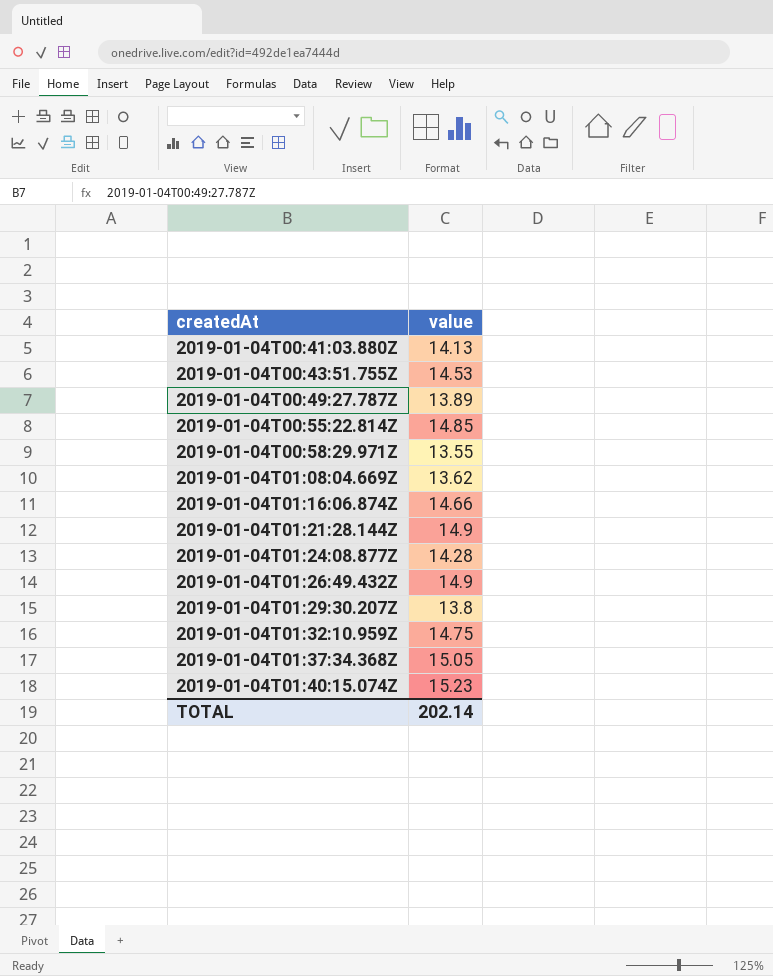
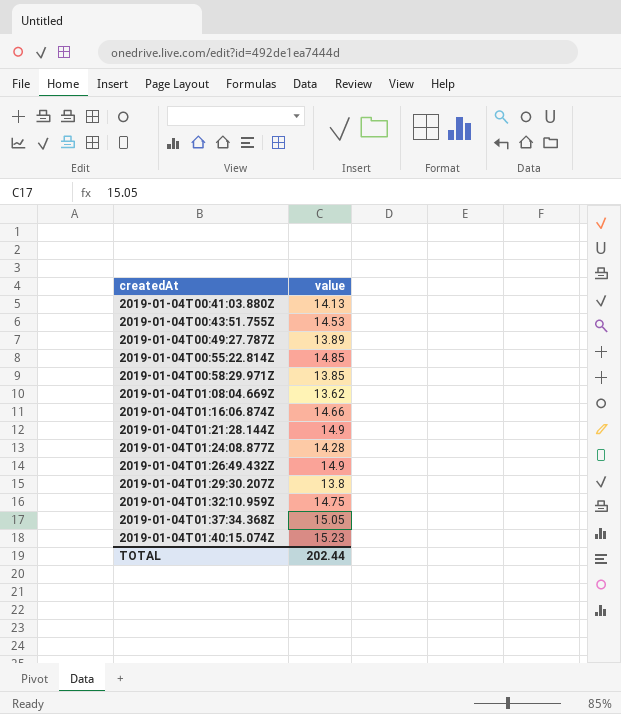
2019-01-04T00:58:29.971Z | value: 13.55 -> 13.85
TOTAL | value: 202.14 -> 202.44

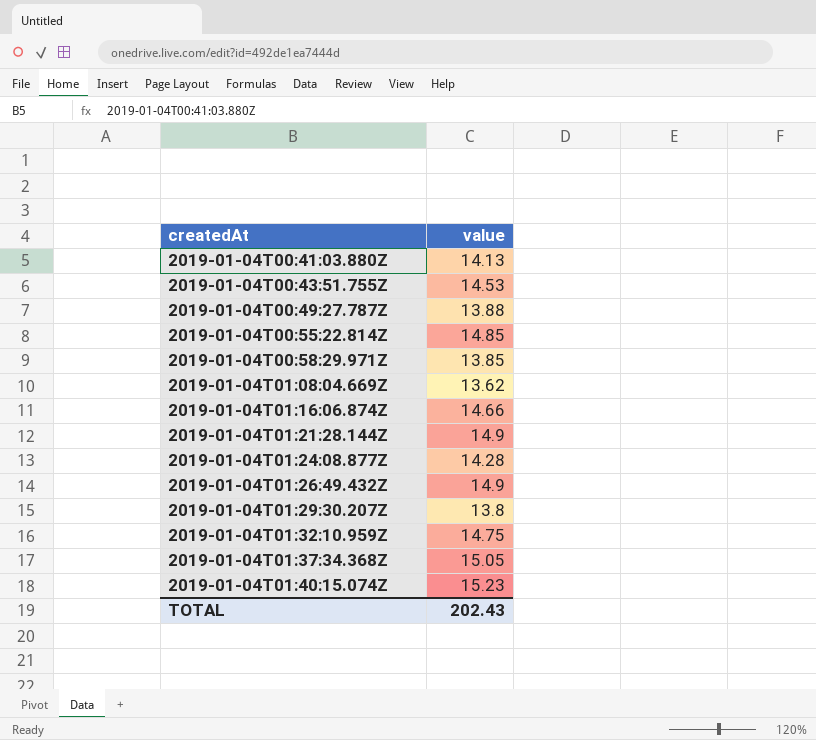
2019-01-04T00:49:27.787Z | value: 13.89 -> 13.88
TOTAL | value: 202.44 -> 202.43

